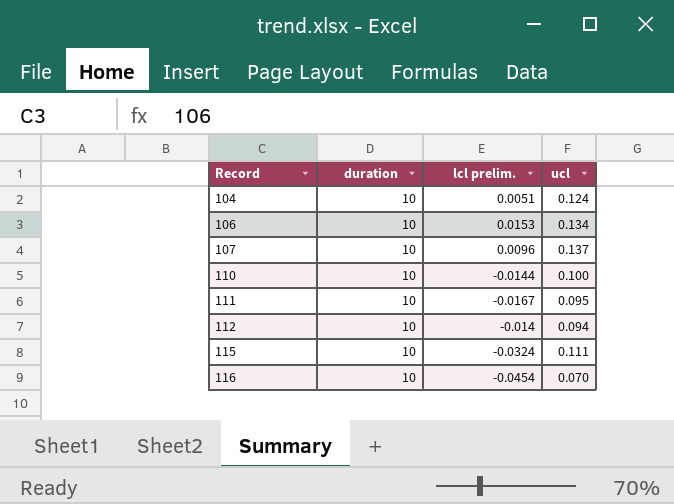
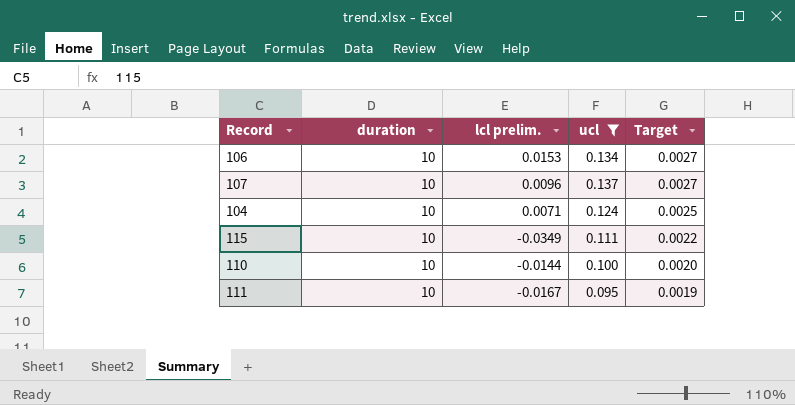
filter: none -> ucl >= 0.095
row order: Record ascending -> Target descending
column Target | formula: none -> [ucl] * 0.02
104 | lcl prelim.: 0.0051 -> 0.0071
115 | lcl prelim.: -0.0324 -> -0.0349

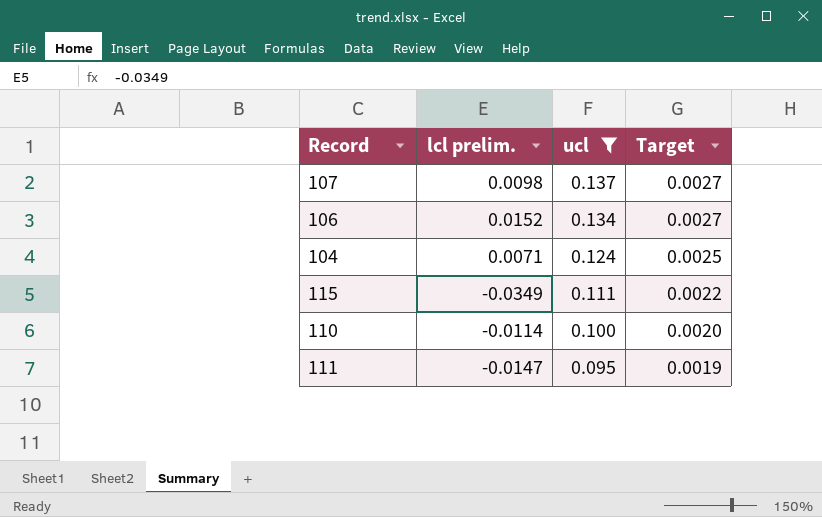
row order: Target descending -> ucl descending
column duration | position: 2 -> none
107 | lcl prelim.: 0.0096 -> 0.0098
106 | lcl prelim.: 0.0153 -> 0.0152
110 | lcl prelim.: -0.0144 -> -0.0114
111 | lcl prelim.: -0.0167 -> -0.0147

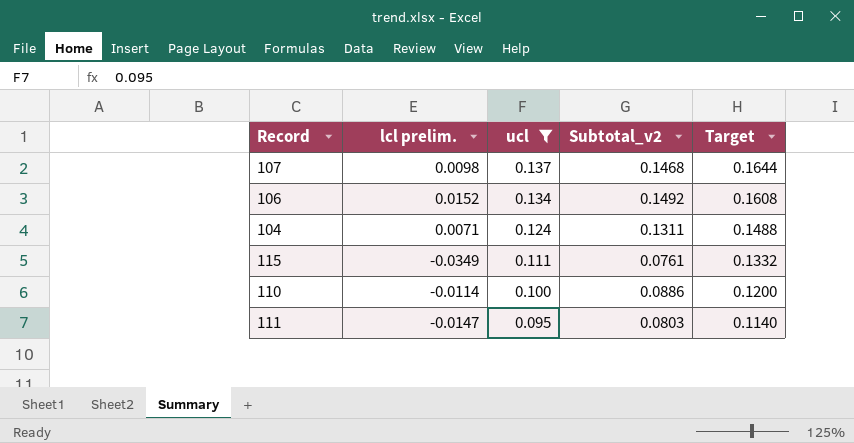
column Subtotal_v2 | formula: none -> [lcl prelim.] + [ucl]
column Target | formula: [ucl] * 0.02 -> [ucl] * 1.2

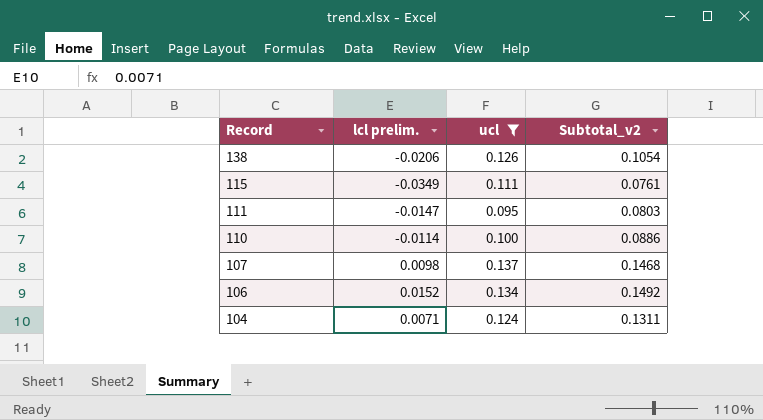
row order: ucl descending -> Record descending
column Target | formula: [ucl] * 1.2 -> none
row 138: none -> -0.0206 | 0.126 | 0.1054

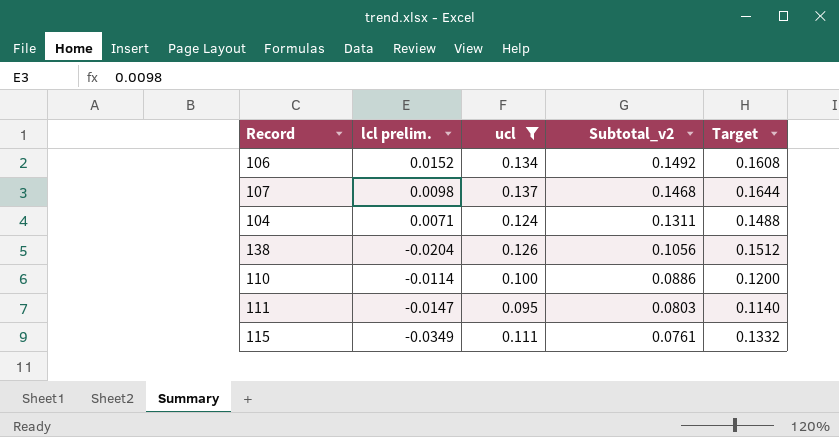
row order: Record descending -> Subtotal_v2 descending
column Target | formula: none -> [ucl] * 1.2
138 | lcl prelim.: -0.0206 -> -0.0204
138 | Subtotal_v2: 0.1054 -> 0.1056

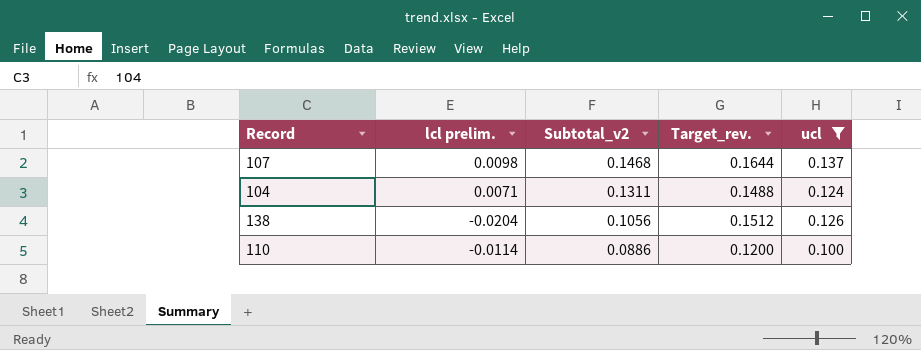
column name: Target -> Target_rev.
column ucl | position: 3 -> 5
row 106: 0.0152 | 0.134 | 0.1492 | 0.1608 -> none
row 111: -0.0147 | 0.095 | 0.0803 | 0.1140 -> none
row 115: -0.0349 | 0.111 | 0.0761 | 0.1332 -> none

